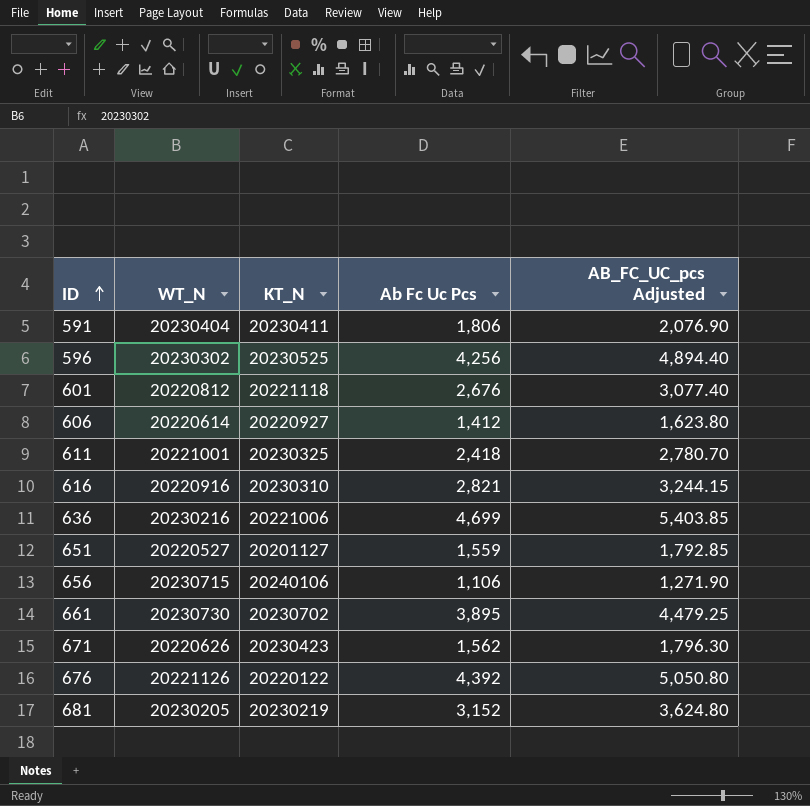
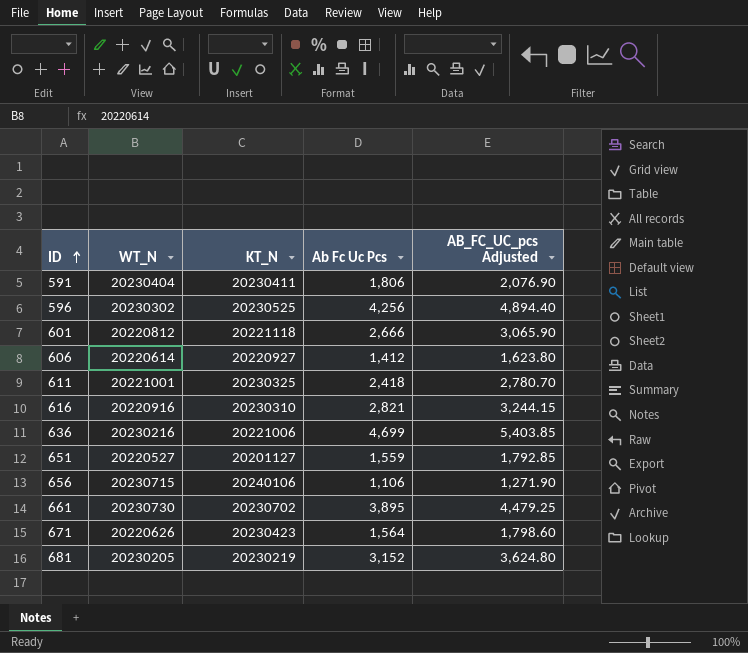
row 676: 20221126 | 20220122 | 4,392 | 5,050.80 -> none
601 | Ab Fc Uc Pcs: 2,676 -> 2,666
601 | AB_FC_UC_pcs Adjusted: 3,077.40 -> 3,065.90
671 | Ab Fc Uc Pcs: 1,562 -> 1,564
671 | AB_FC_UC_pcs Adjusted: 1,796.30 -> 1,798.60

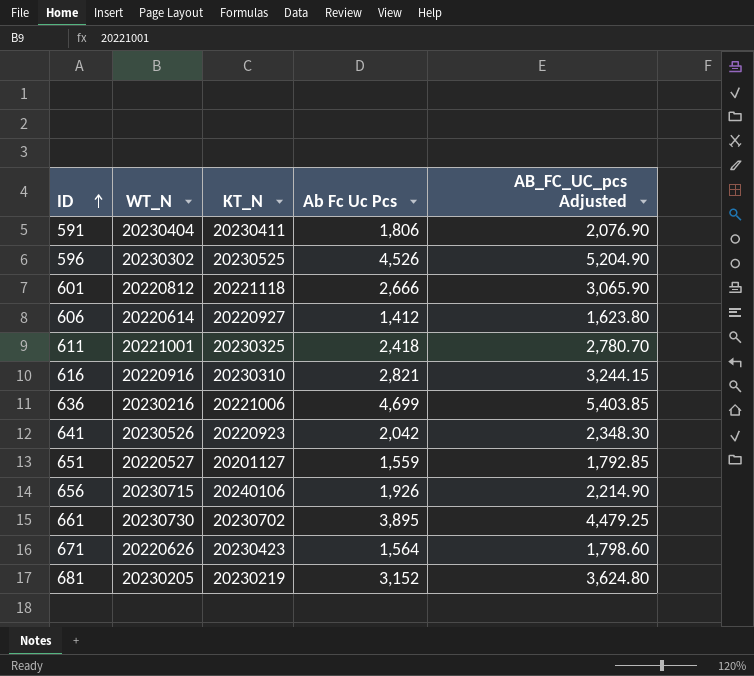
596 | Ab Fc Uc Pcs: 4,256 -> 4,526
596 | AB_FC_UC_pcs Adjusted: 4,894.40 -> 5,204.90
row 641: none -> 20230526 | 20220923 | 2,042 | 2,348.30
656 | Ab Fc Uc Pcs: 1,106 -> 1,926
656 | AB_FC_UC_pcs Adjusted: 1,271.90 -> 2,214.90

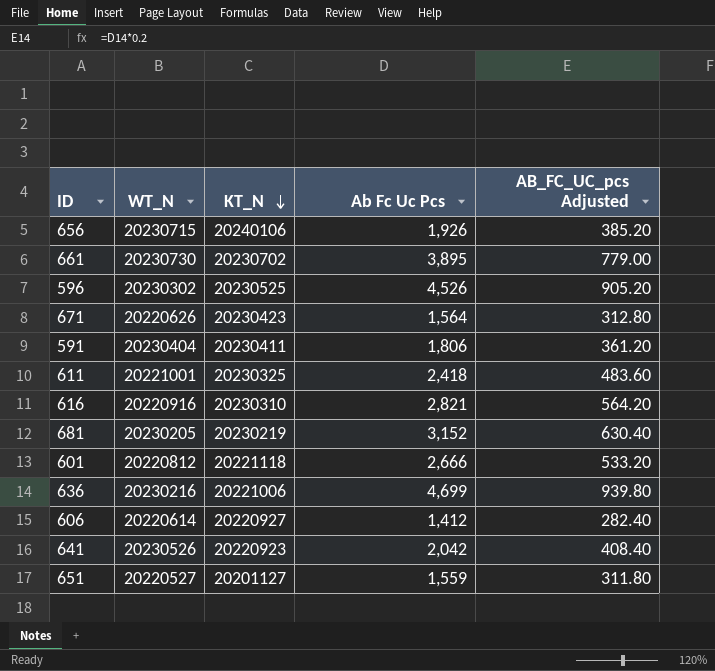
row order: ID ascending -> KT_N descending
column AB_FC_UC_pcs Adjusted | formula: [Ab Fc Uc Pcs] * 1.15 -> [Ab Fc Uc Pcs] * 0.2

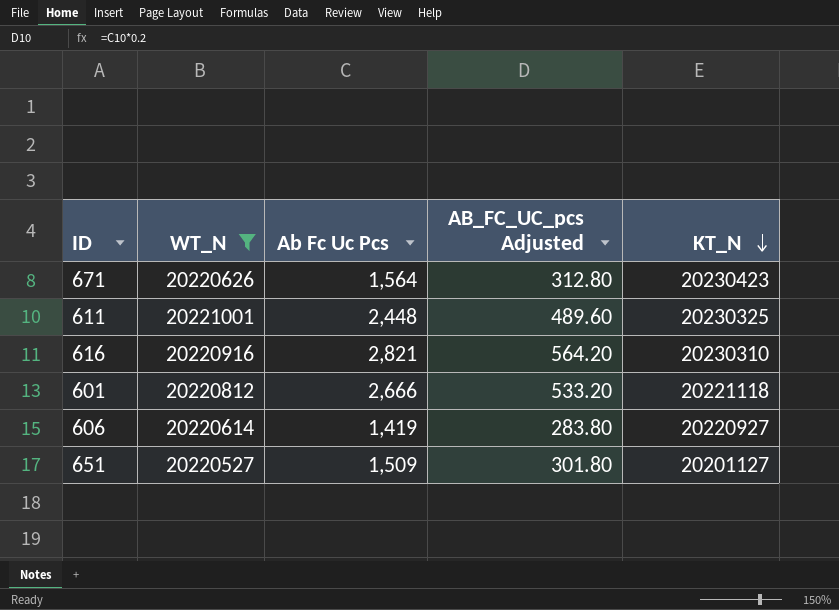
filter: none -> WT_N <= 20221001
column KT_N | position: 3 -> 5
611 | Ab Fc Uc Pcs: 2,418 -> 2,448
611 | AB_FC_UC_pcs Adjusted: 483.60 -> 489.60
606 | Ab Fc Uc Pcs: 1,412 -> 1,419
606 | AB_FC_UC_pcs Adjusted: 282.40 -> 283.80
651 | Ab Fc Uc Pcs: 1,559 -> 1,509
651 | AB_FC_UC_pcs Adjusted: 311.80 -> 301.80

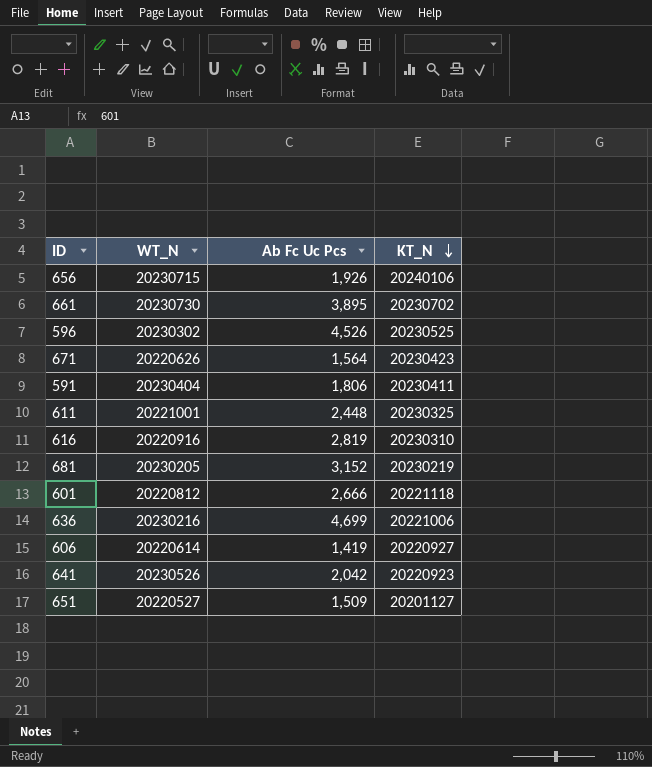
filter: WT_N <= 20221001 -> none
column AB_FC_UC_pcs Adjusted | formula: [Ab Fc Uc Pcs] * 0.2 -> none
616 | Ab Fc Uc Pcs: 2,821 -> 2,819

